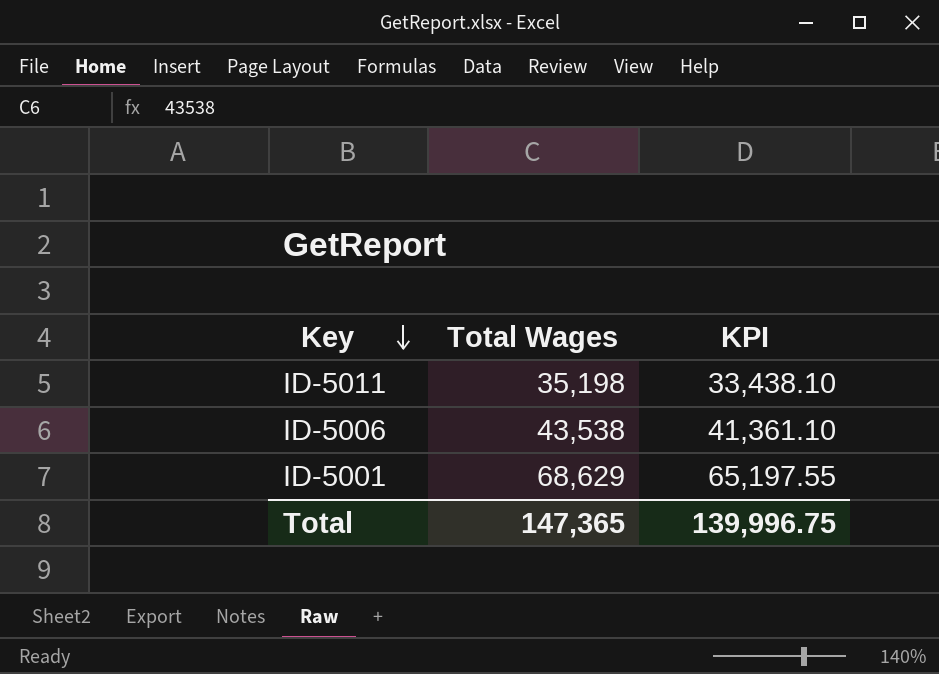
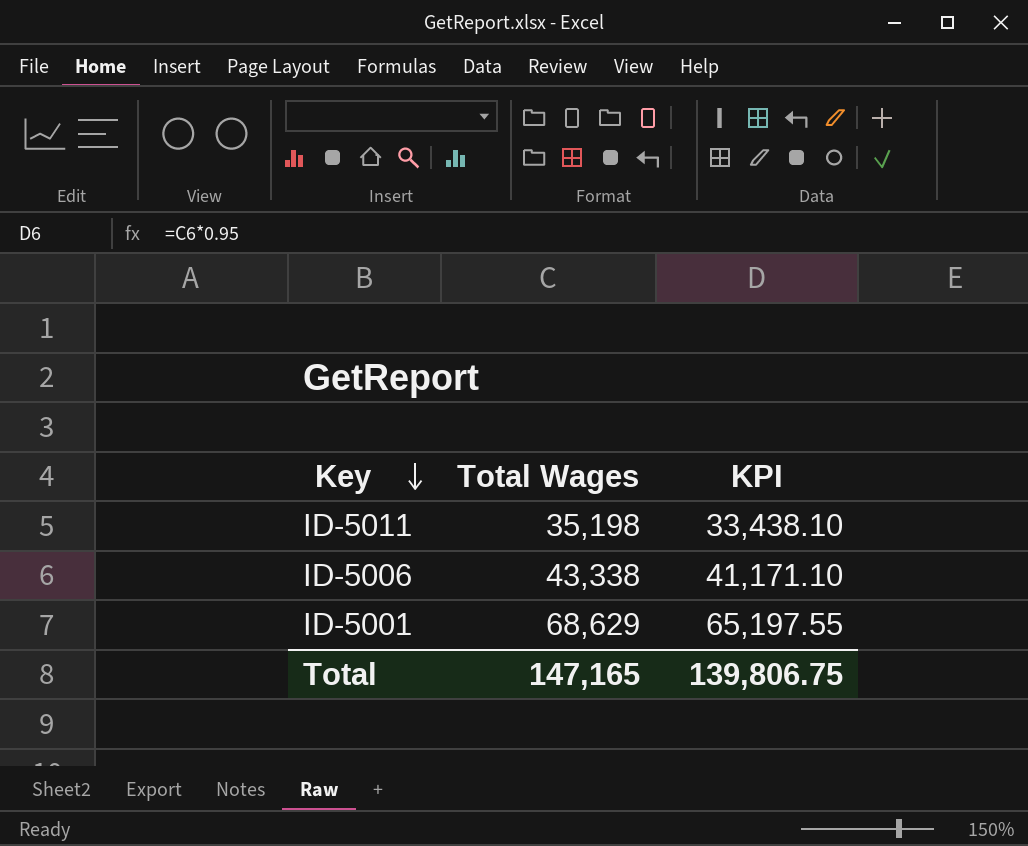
ID-5006 | Total Wages: 43,538 -> 43,338
ID-5006 | KPI: 41,361.10 -> 41,171.10
Total | Total Wages: 147,365 -> 147,165
Total | KPI: 139,996.75 -> 139,806.75

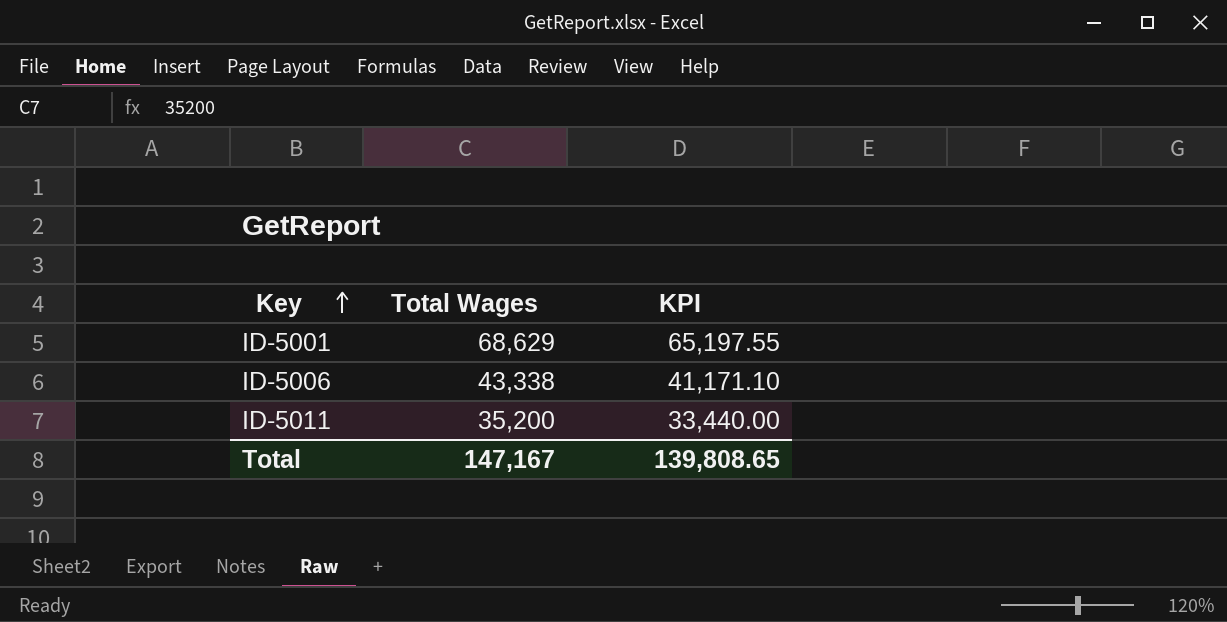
row order: Key descending -> Key ascending
ID-5011 | Total Wages: 35,198 -> 35,200
ID-5011 | KPI: 33,438.10 -> 33,440.00
Total | Total Wages: 147,165 -> 147,167
Total | KPI: 139,806.75 -> 139,808.65

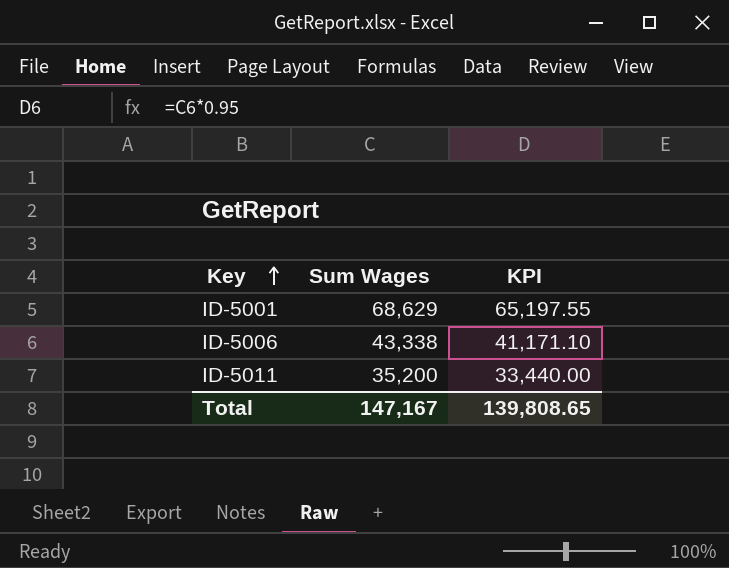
column name: Total Wages -> Sum Wages

